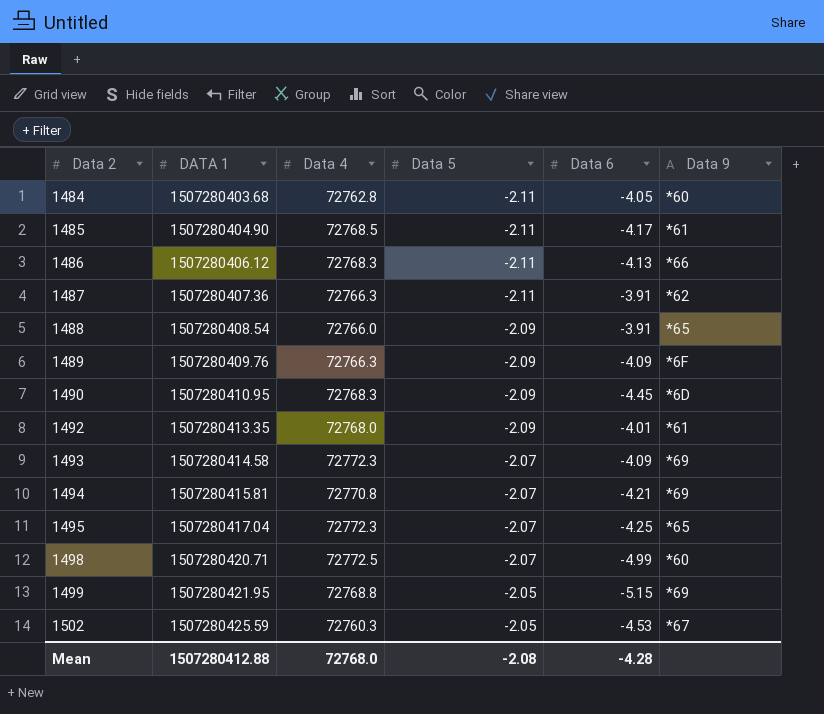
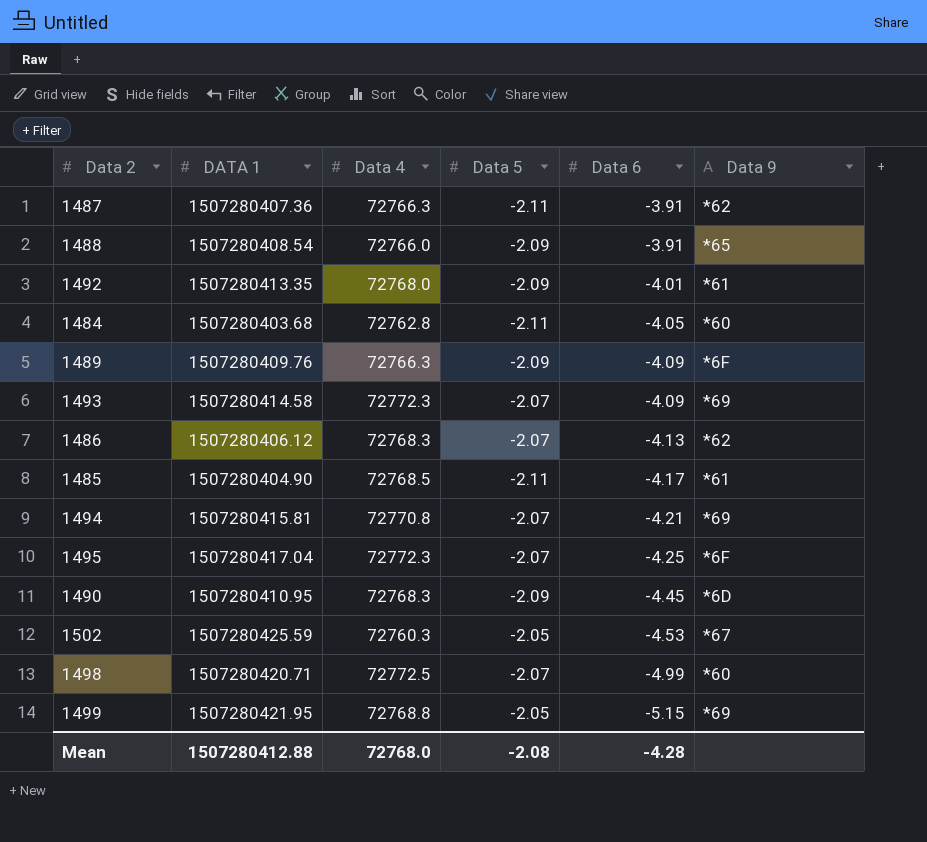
row order: Data 2 ascending -> Data 6 descending
1486 | Data 5: -2.11 -> -2.07
1486 | Data 9: *66 -> *62
1495 | Data 9: *65 -> *6F

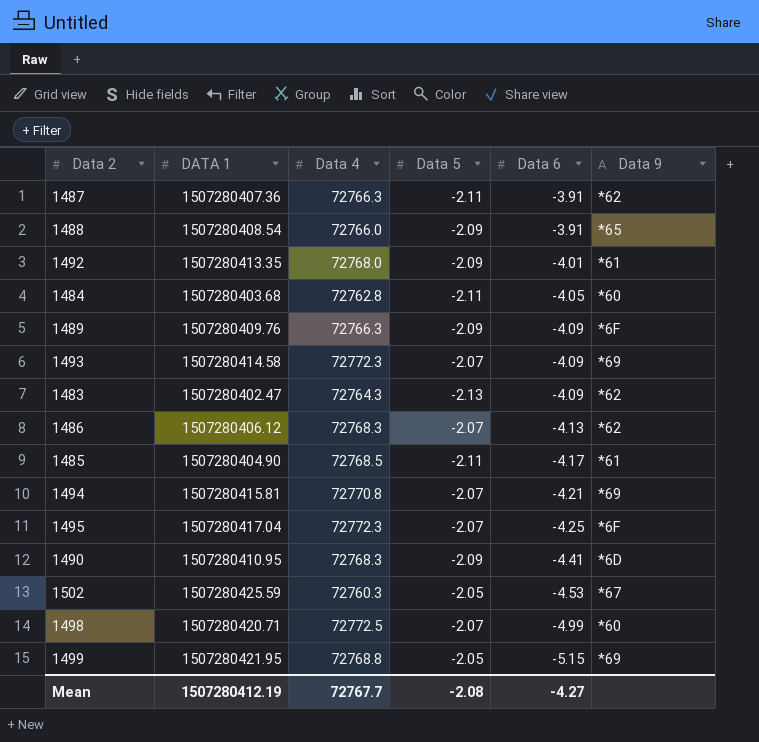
row 1483: none -> 1507280402.47 | 72764.3 | -2.13 | -4.09 | *62
1490 | Data 6: -4.45 -> -4.41
Mean | DATA 1: 1507280412.88 -> 1507280412.19
Mean | Data 4: 72768.0 -> 72767.7
Mean | Data 6: -4.28 -> -4.27

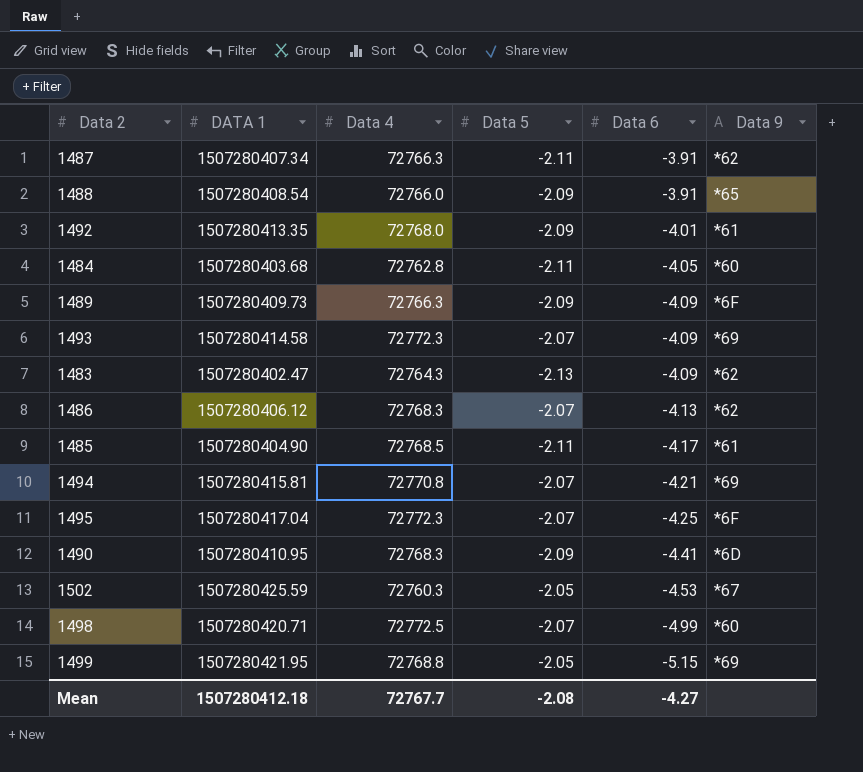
1487 | DATA 1: 1507280407.36 -> 1507280407.34
1489 | DATA 1: 1507280409.76 -> 1507280409.73
Mean | DATA 1: 1507280412.19 -> 1507280412.18

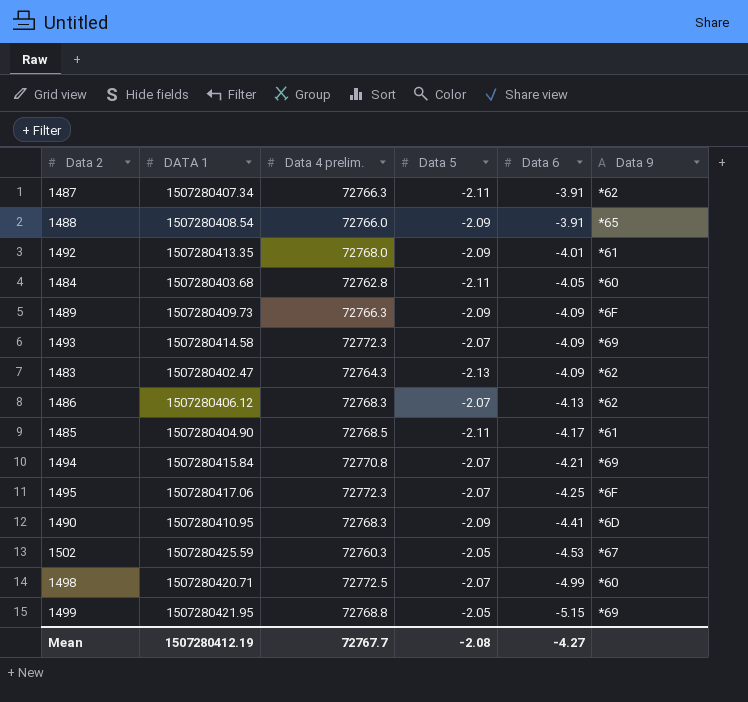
column name: Data 4 -> Data 4 prelim.
1494 | DATA 1: 1507280415.81 -> 1507280415.84
1495 | DATA 1: 1507280417.04 -> 1507280417.06
Mean | DATA 1: 1507280412.18 -> 1507280412.19

